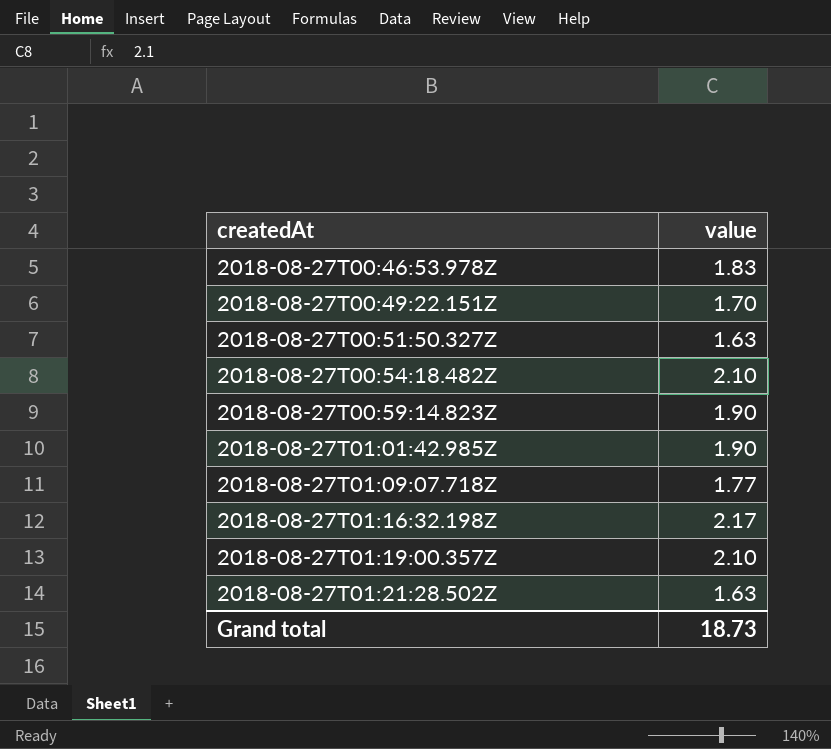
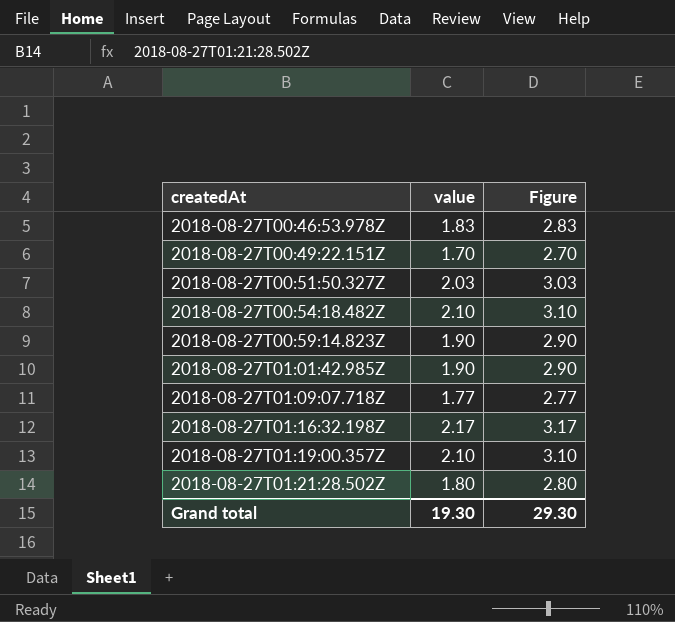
column Figure | formula: none -> [value] + 1
2018-08-27T00:51:50.327Z | value: 1.63 -> 2.03
2018-08-27T01:21:28.502Z | value: 1.63 -> 1.80
Grand total | value: 18.73 -> 19.30

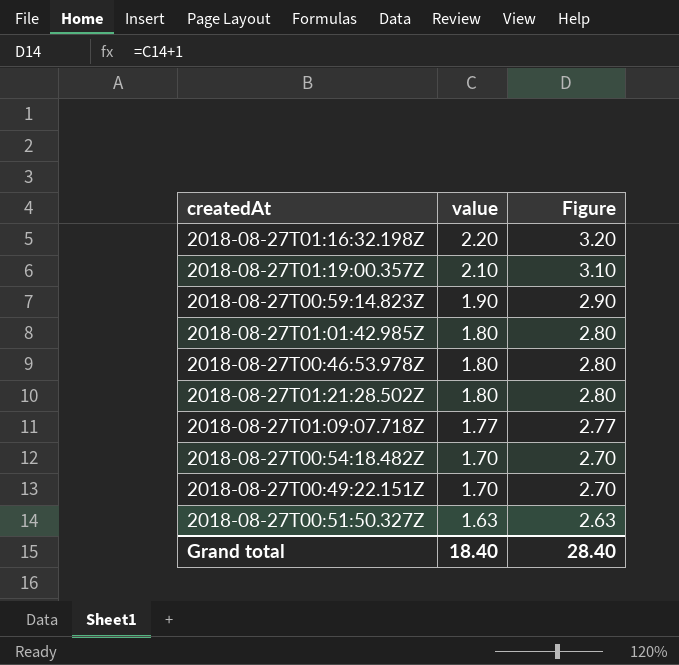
row order: createdAt ascending -> value descending
2018-08-27T01:16:32.198Z | value: 2.17 -> 2.20
2018-08-27T01:16:32.198Z | Figure: 3.17 -> 3.20
2018-08-27T01:01:42.985Z | value: 1.90 -> 1.80
2018-08-27T01:01:42.985Z | Figure: 2.90 -> 2.80
2018-08-27T00:46:53.978Z | value: 1.83 -> 1.80
2018-08-27T00:46:53.978Z | Figure: 2.83 -> 2.80
2018-08-27T00:54:18.482Z | value: 2.10 -> 1.70
2018-08-27T00:54:18.482Z | Figure: 3.10 -> 2.70
2018-08-27T00:51:50.327Z | value: 2.03 -> 1.63
2018-08-27T00:51:50.327Z | Figure: 3.03 -> 2.63
Grand total | value: 19.30 -> 18.40
Grand total | Figure: 29.30 -> 28.40

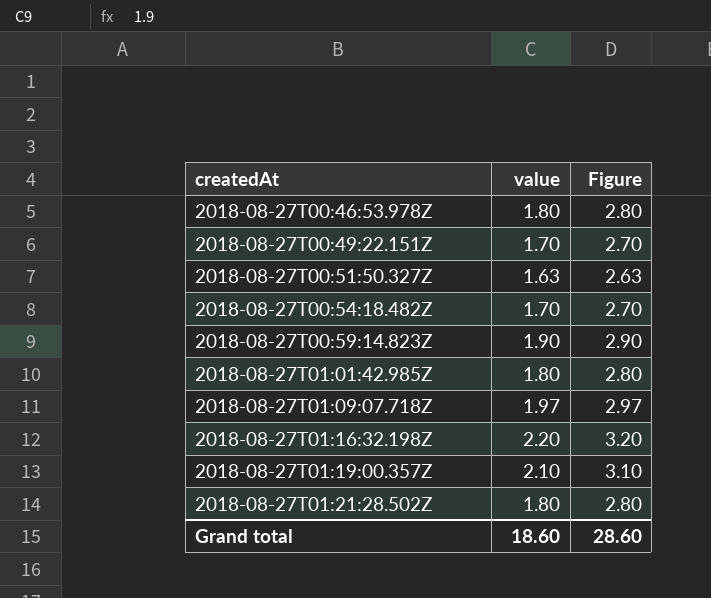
row order: value descending -> createdAt ascending
2018-08-27T01:09:07.718Z | value: 1.77 -> 1.97
2018-08-27T01:09:07.718Z | Figure: 2.77 -> 2.97
Grand total | value: 18.40 -> 18.60
Grand total | Figure: 28.40 -> 28.60

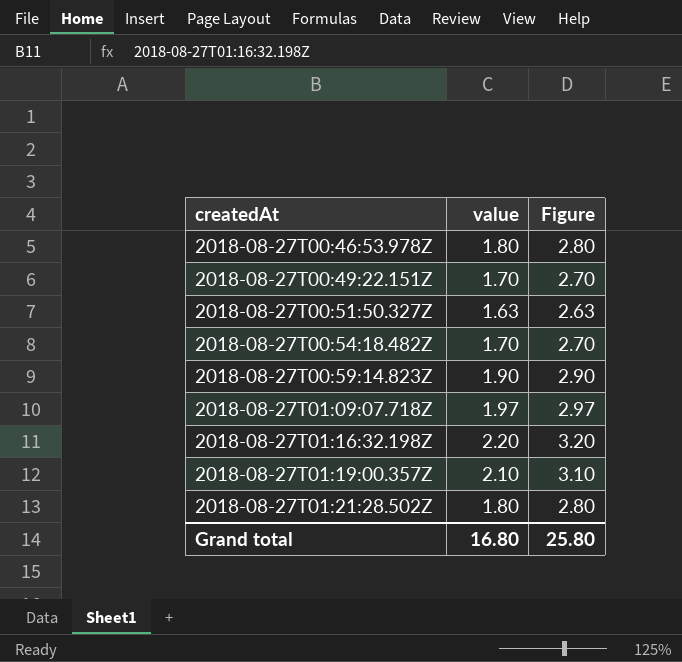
row 2018-08-27T01:01:42.985Z: 1.80 | 2.80 -> none
Grand total | value: 18.60 -> 16.80
Grand total | Figure: 28.60 -> 25.80

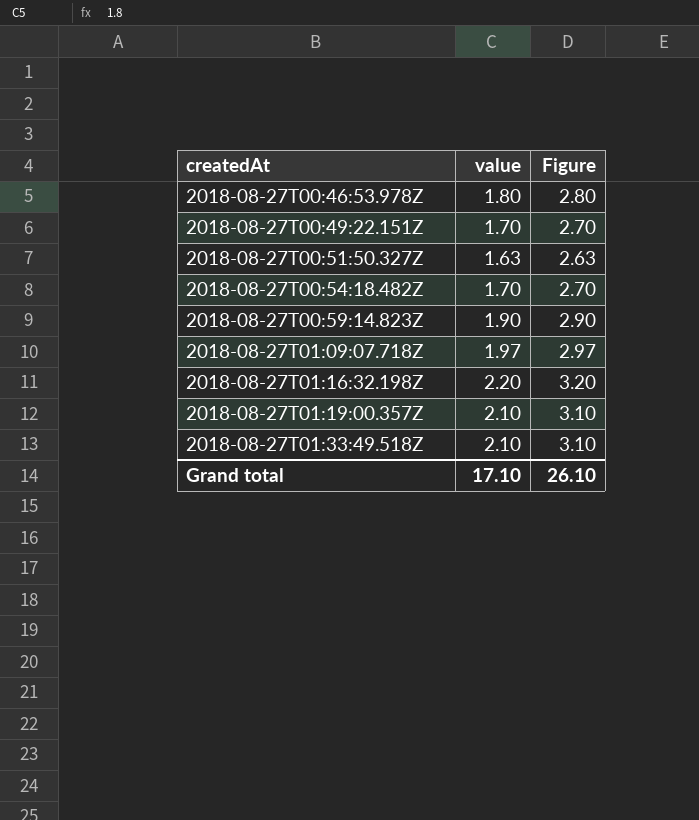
row 2018-08-27T01:21:28.502Z: 1.80 | 2.80 -> none
row 2018-08-27T01:33:49.518Z: none -> 2.10 | 3.10
Grand total | value: 16.80 -> 17.10
Grand total | Figure: 25.80 -> 26.10

